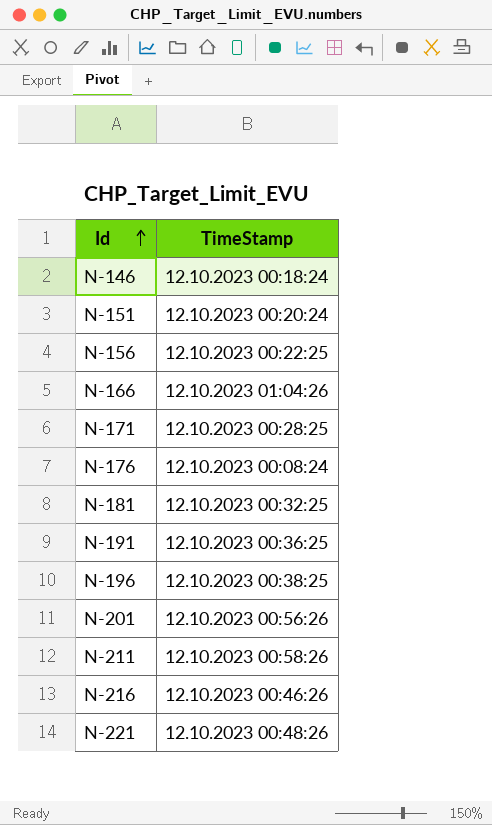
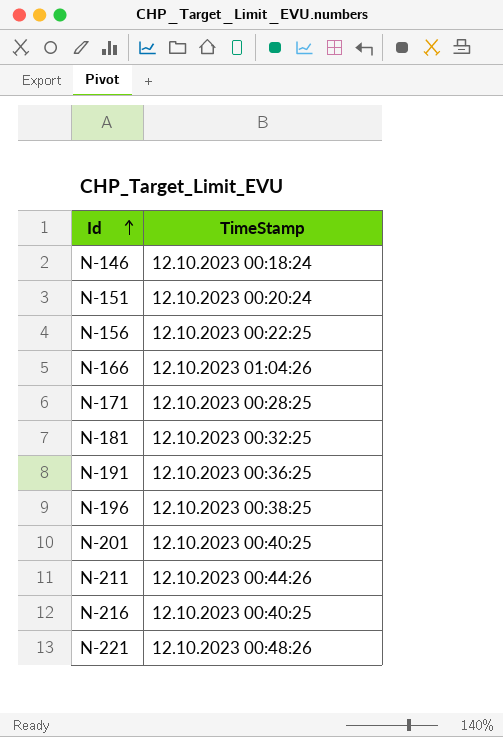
row N-176: 12.10.2023 00:08:24 -> none
N-201 | TimeStamp: 12.10.2023 00:56:26 -> 12.10.2023 00:40:25
N-211 | TimeStamp: 12.10.2023 00:58:26 -> 12.10.2023 00:44:26
N-216 | TimeStamp: 12.10.2023 00:46:26 -> 12.10.2023 00:40:25

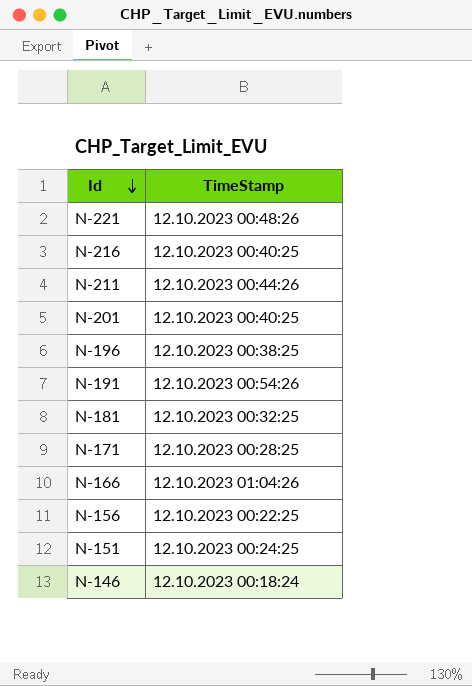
row order: Id ascending -> Id descending
N-191 | TimeStamp: 12.10.2023 00:36:25 -> 12.10.2023 00:54:26
N-151 | TimeStamp: 12.10.2023 00:20:24 -> 12.10.2023 00:24:25

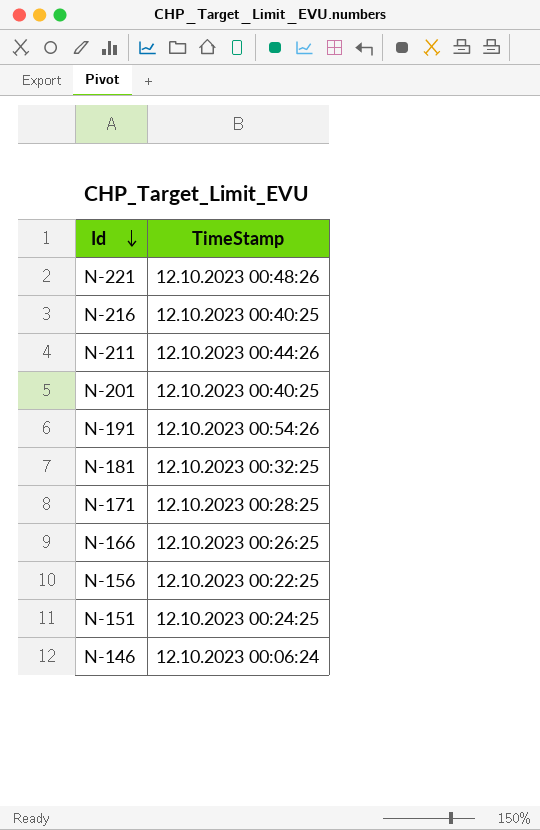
row N-196: 12.10.2023 00:38:25 -> none
N-166 | TimeStamp: 12.10.2023 01:04:26 -> 12.10.2023 00:26:25
N-146 | TimeStamp: 12.10.2023 00:18:24 -> 12.10.2023 00:06:24

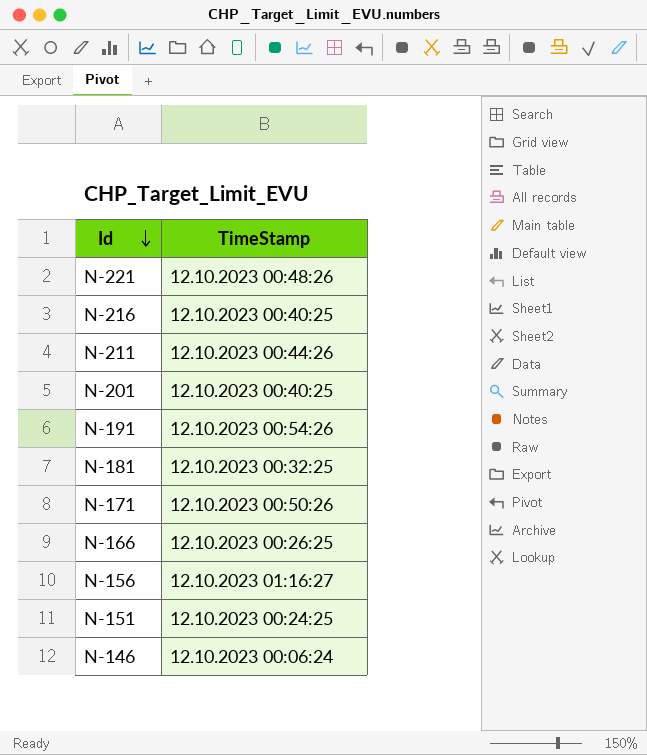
N-171 | TimeStamp: 12.10.2023 00:28:25 -> 12.10.2023 00:50:26
N-156 | TimeStamp: 12.10.2023 00:22:25 -> 12.10.2023 01:16:27

